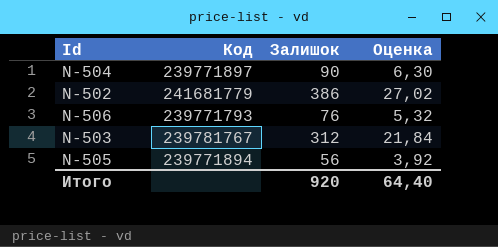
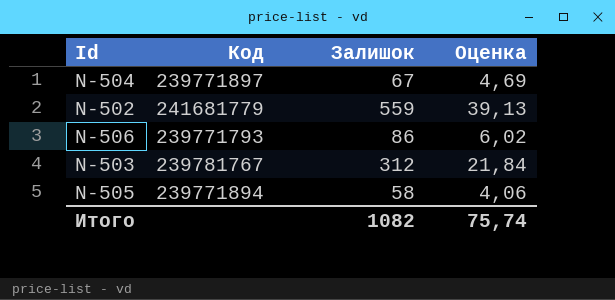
N-504 | Залишок: 90 -> 67
N-504 | Оценка: 6,30 -> 4,69
N-502 | Залишок: 386 -> 559
N-502 | Оценка: 27,02 -> 39,13
N-506 | Залишок: 76 -> 86
N-506 | Оценка: 5,32 -> 6,02
N-505 | Залишок: 56 -> 58
N-505 | Оценка: 3,92 -> 4,06
Итого | Залишок: 920 -> 1082
Итого | Оценка: 64,40 -> 75,74

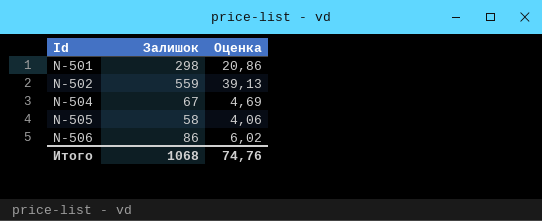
row order: none -> Id ascending
column Код | position: 2 -> none
row N-503: 239781767 | 312 | 21,84 -> none
row N-501: none -> 298 | 20,86
Итого | Залишок: 1082 -> 1068
Итого | Оценка: 75,74 -> 74,76

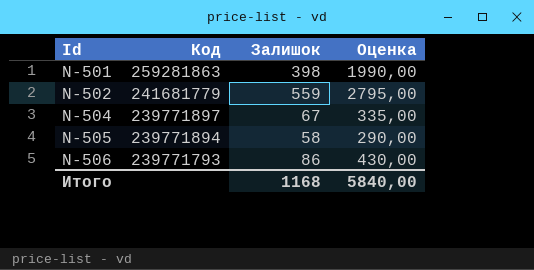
column Код | position: none -> 2
column Оценка | formula: [Залишок] * 0,07 -> [Залишок] * 5
N-501 | Залишок: 298 -> 398
Итого | Залишок: 1068 -> 1168
Итого | Оценка: 74,76 -> 5840,00

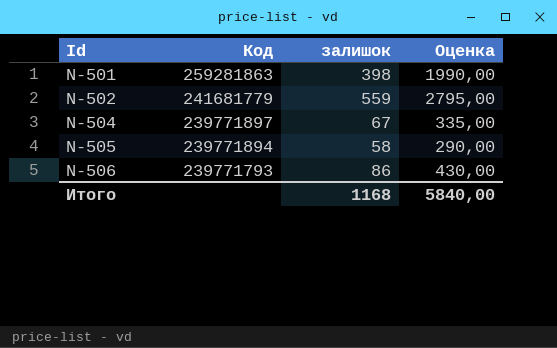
column name: Залишок -> залишок

